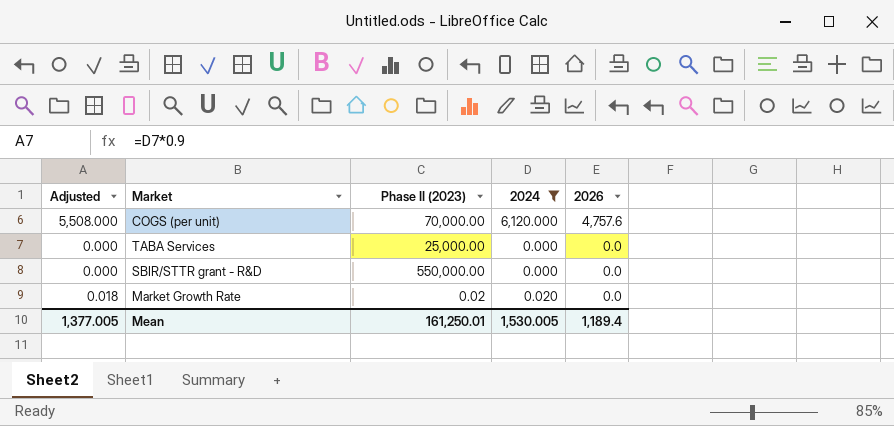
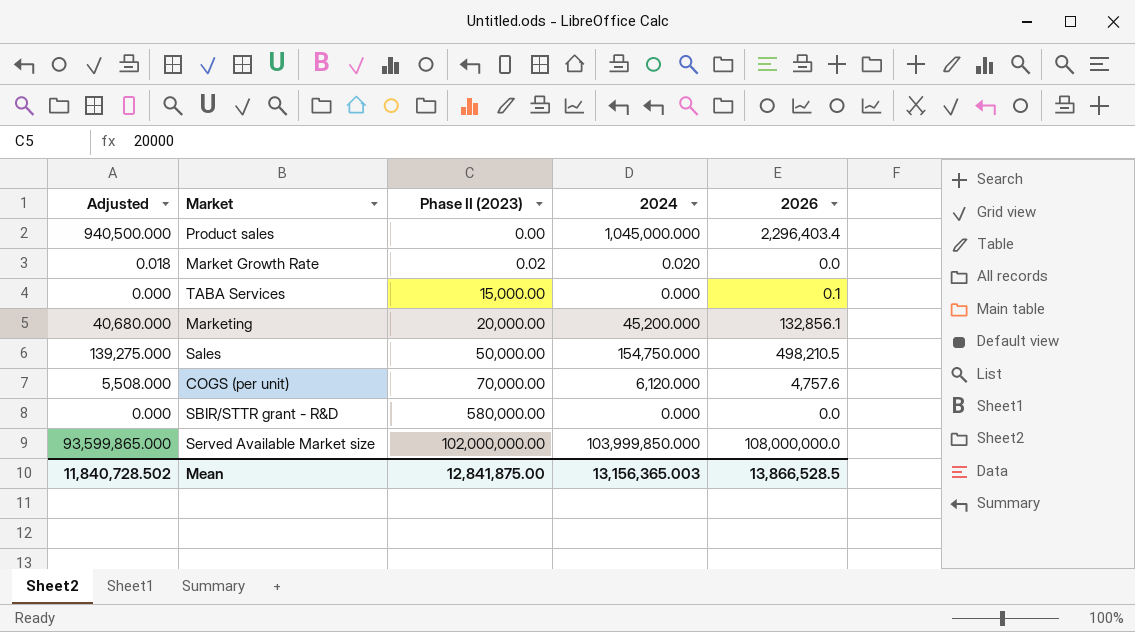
filter: 2024 <= 6,120.000 -> none
row order: 2026 descending -> Phase II (2023) ascending
TABA Services | Phase II (2023): 25,000.00 -> 15,000.00
TABA Services | 2026: 0.0 -> 0.1
SBIR/STTR grant - R&D | Phase II (2023): 550,000.00 -> 580,000.00
Mean | Adjusted: 1,377.005 -> 11,840,728.502
Mean | Phase II (2023): 161,250.01 -> 12,841,875.00
Mean | 2024: 1,530.005 -> 13,156,365.003
Mean | 2026: 1,189.4 -> 13,866,528.5

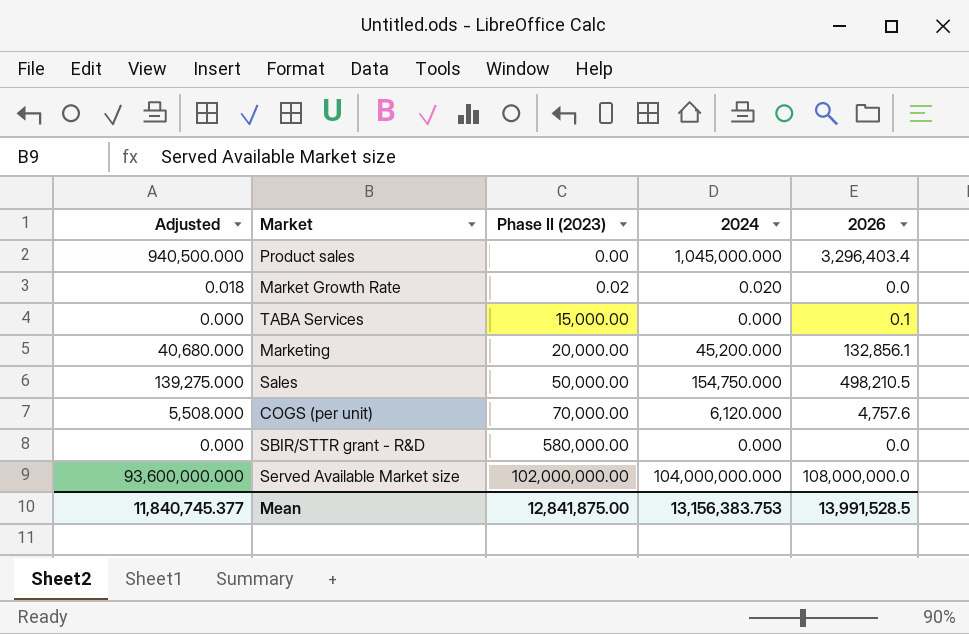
Product sales | 2026: 2,296,403.4 -> 3,296,403.4
Served Available Market size | Adjusted: 93,599,865.000 -> 93,600,000.000
Served Available Market size | 2024: 103,999,850.000 -> 104,000,000.000
Mean | Adjusted: 11,840,728.502 -> 11,840,745.377
Mean | 2024: 13,156,365.003 -> 13,156,383.753
Mean | 2026: 13,866,528.5 -> 13,991,528.5

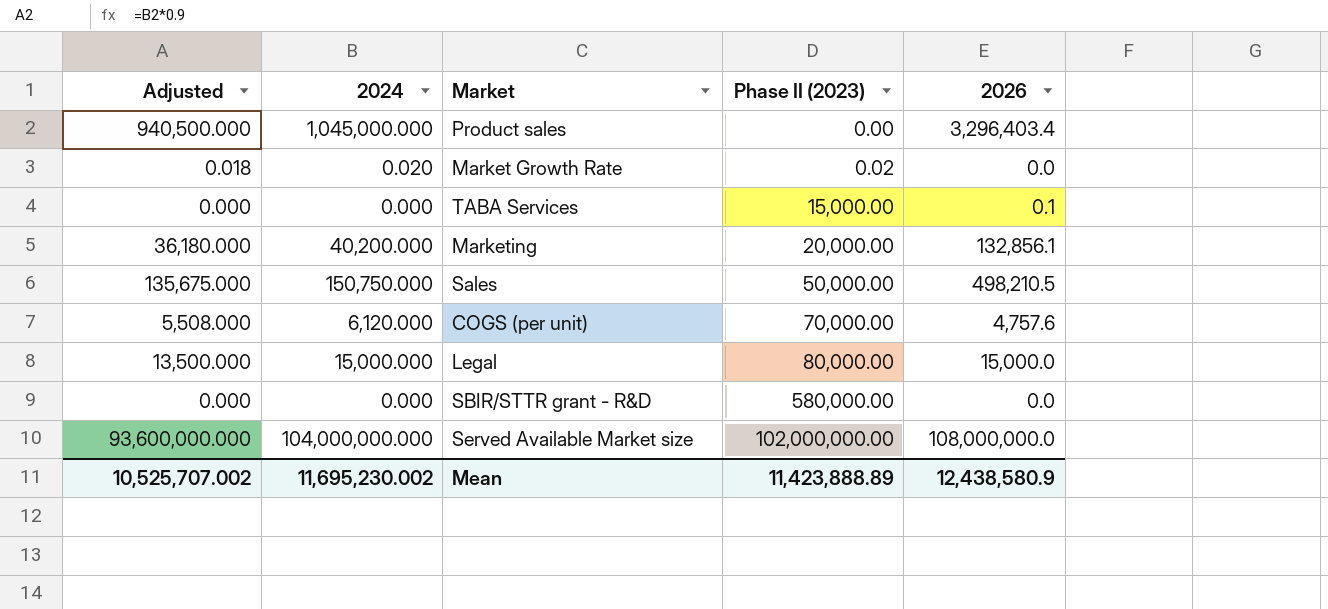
column 2024 | position: 4 -> 2
Marketing | Adjusted: 40,680.000 -> 36,180.000
Marketing | 2024: 45,200.000 -> 40,200.000
Sales | Adjusted: 139,275.000 -> 135,675.000
Sales | 2024: 154,750.000 -> 150,750.000
row Legal: none -> 13,500.000 | 15,000.000 | 80,000.00 | 15,000.0
Mean | Adjusted: 11,840,745.377 -> 10,525,707.002
Mean | 2024: 13,156,383.753 -> 11,695,230.002
Mean | Phase II (2023): 12,841,875.00 -> 11,423,888.89
Mean | 2026: 13,991,528.5 -> 12,438,580.9

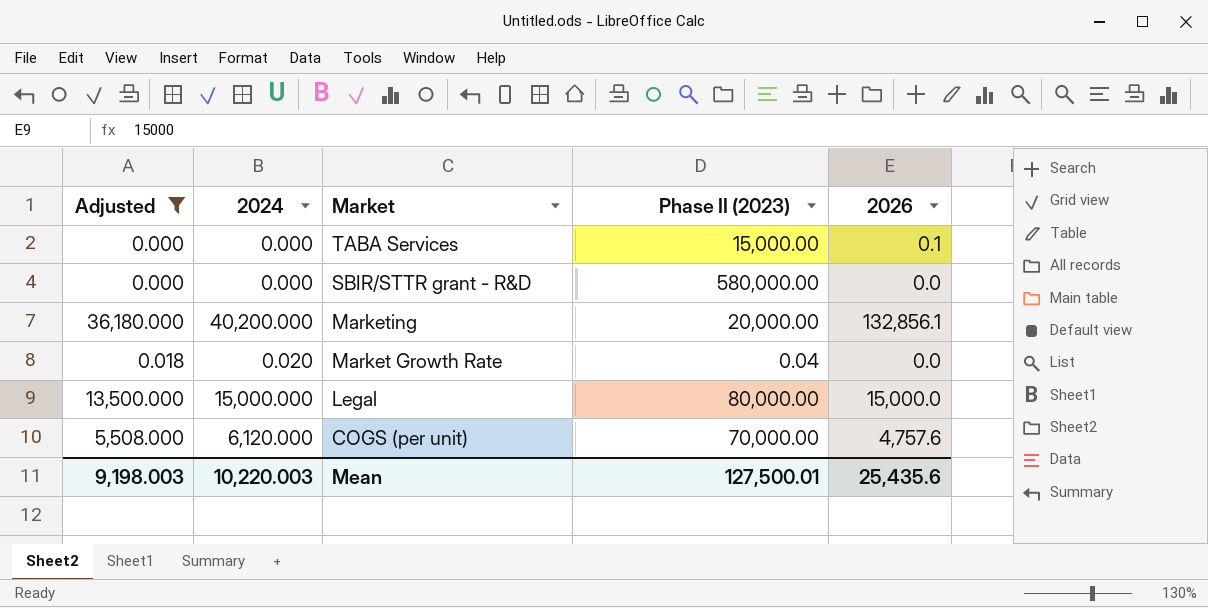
filter: none -> Adjusted <= 36,180.000
row order: Phase II (2023) ascending -> Market descending
Market Growth Rate | Phase II (2023): 0.02 -> 0.04
Mean | Adjusted: 10,525,707.002 -> 9,198.003
Mean | 2024: 11,695,230.002 -> 10,220.003
Mean | Phase II (2023): 11,423,888.89 -> 127,500.01
Mean | 2026: 12,438,580.9 -> 25,435.6

